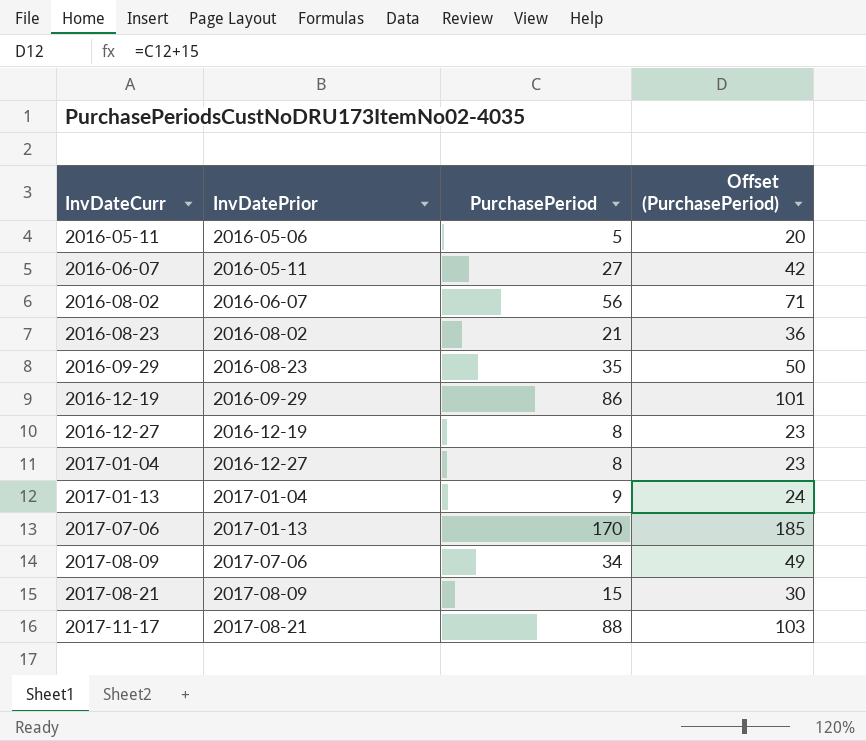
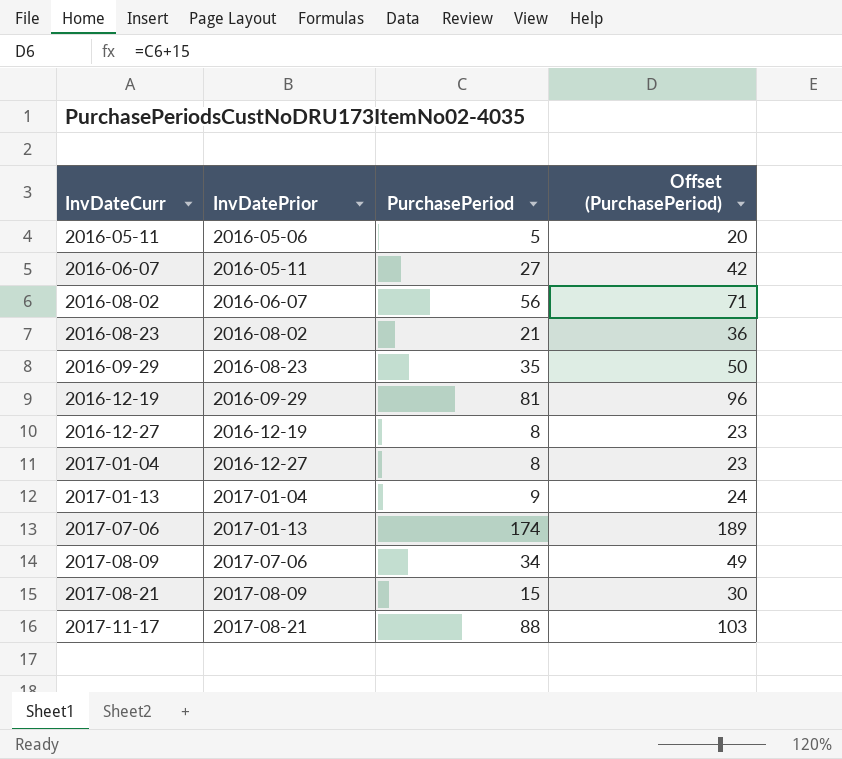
2016-12-19 | PurchasePeriod: 86 -> 81
2016-12-19 | Offset (PurchasePeriod): 101 -> 96
2017-07-06 | PurchasePeriod: 170 -> 174
2017-07-06 | Offset (PurchasePeriod): 185 -> 189

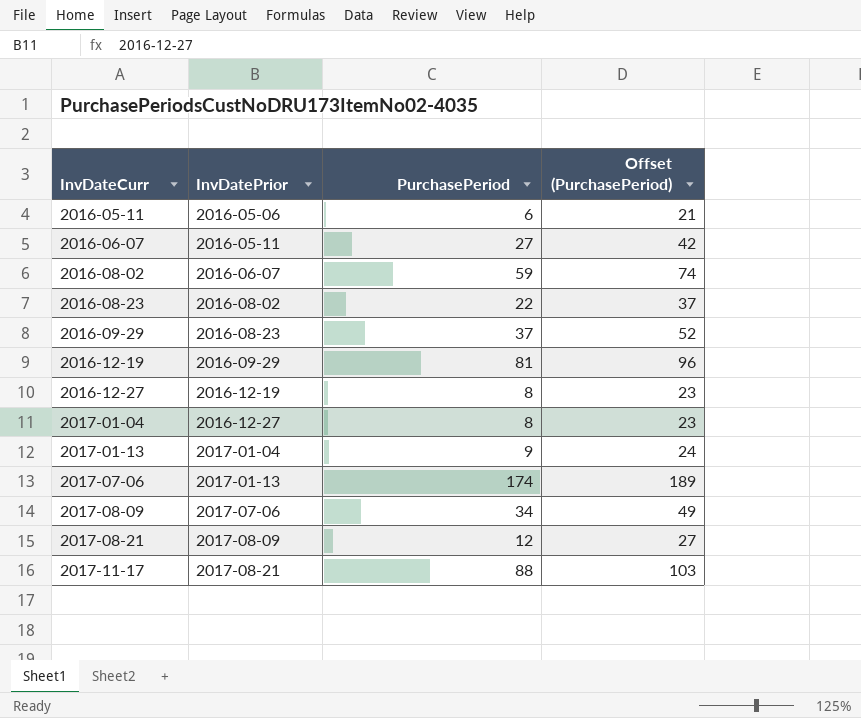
2016-05-11 | PurchasePeriod: 5 -> 6
2016-05-11 | Offset (PurchasePeriod): 20 -> 21
2016-08-02 | PurchasePeriod: 56 -> 59
2016-08-02 | Offset (PurchasePeriod): 71 -> 74
2016-08-23 | PurchasePeriod: 21 -> 22
2016-08-23 | Offset (PurchasePeriod): 36 -> 37
2016-09-29 | PurchasePeriod: 35 -> 37
2016-09-29 | Offset (PurchasePeriod): 50 -> 52
2017-08-21 | PurchasePeriod: 15 -> 12
2017-08-21 | Offset (PurchasePeriod): 30 -> 27

